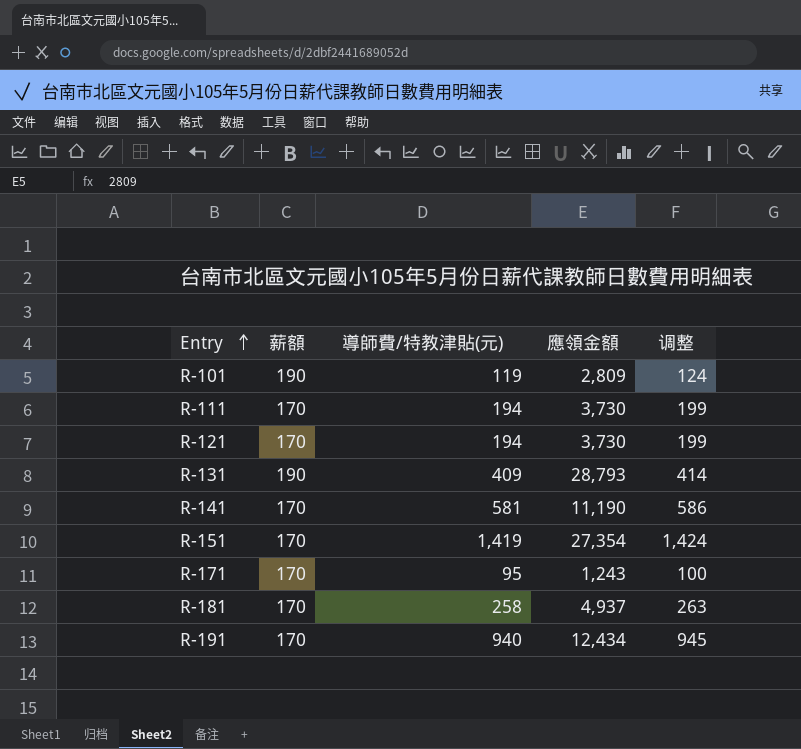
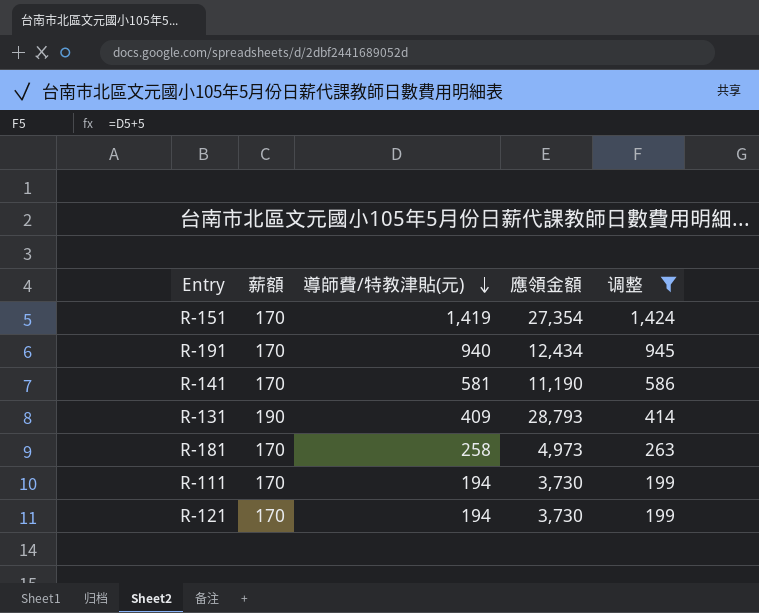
filter: none -> 调整 >= 199
row order: Entry ascending -> 導師費/特教津貼(元) descending
R-181 | 應領金額: 4,937 -> 4,973

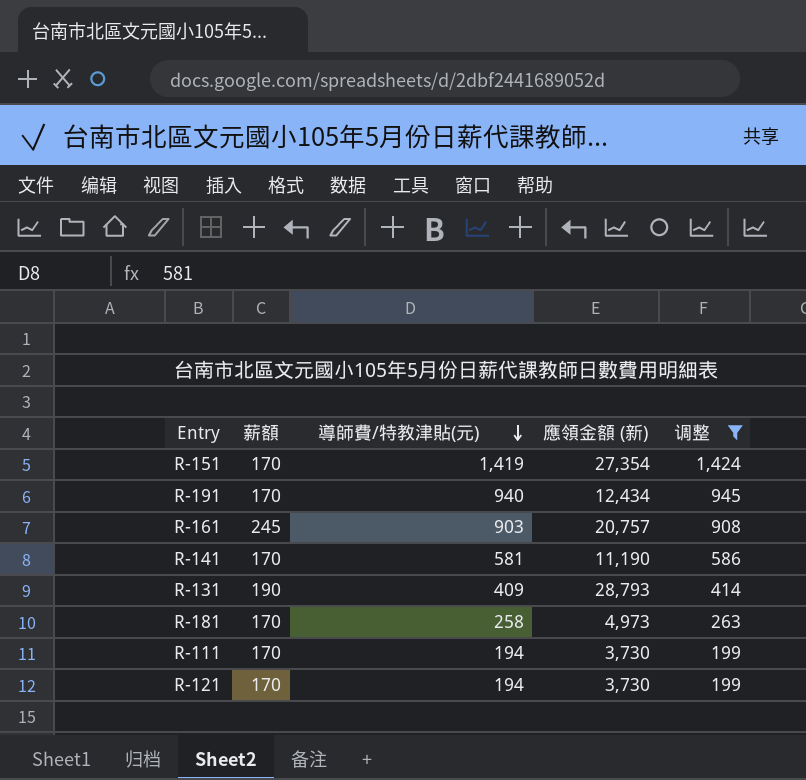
column name: 應領金額 -> 應領金額 (新)
row R-161: none -> 245 | 903 | 20,757 | 908

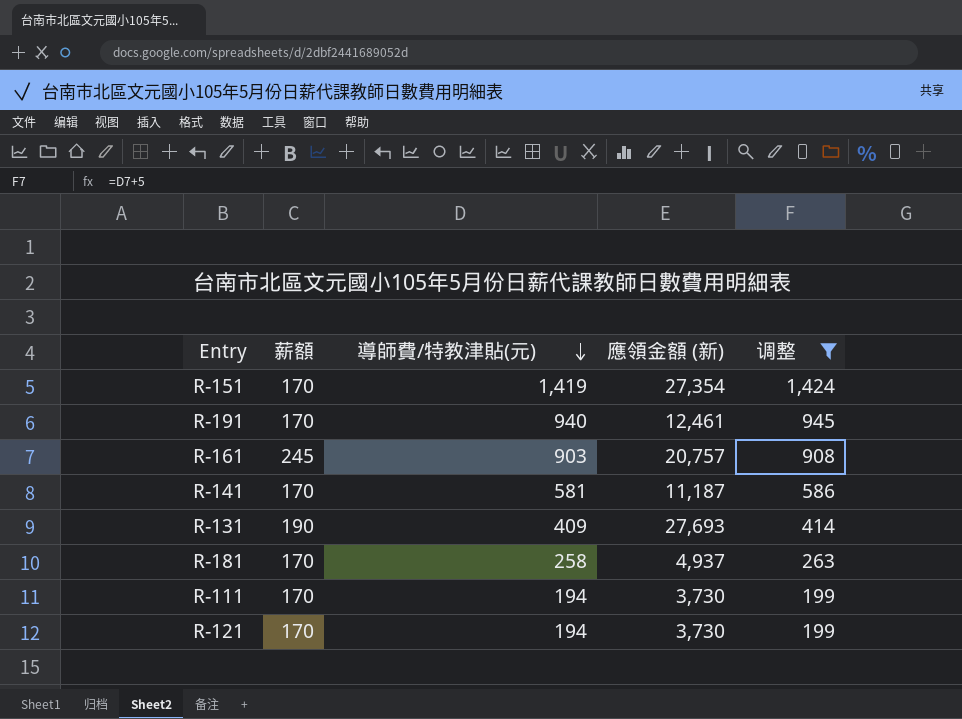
R-191 | 應領金額 (新): 12,434 -> 12,461
R-141 | 應領金額 (新): 11,190 -> 11,187
R-131 | 應領金額 (新): 28,793 -> 27,693
R-181 | 應領金額 (新): 4,973 -> 4,937

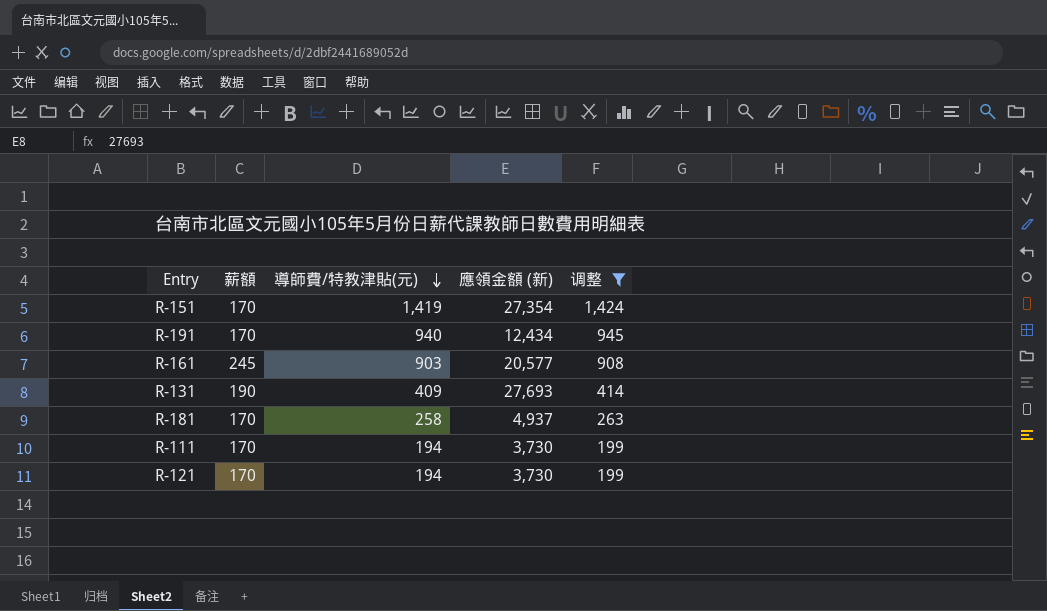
row R-141: 170 | 581 | 11,187 | 586 -> none
R-191 | 應領金額 (新): 12,461 -> 12,434
R-161 | 應領金額 (新): 20,757 -> 20,577

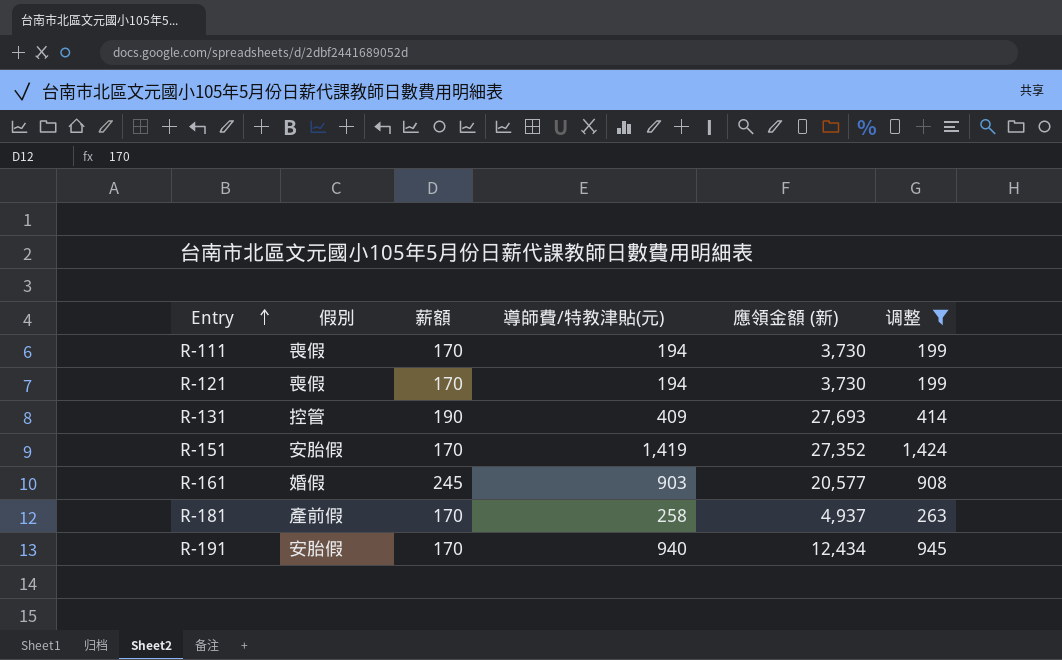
row order: 導師費/特教津貼(元) descending -> Entry ascending
column 假別 | position: none -> 2
R-151 | 應領金額 (新): 27,354 -> 27,352

